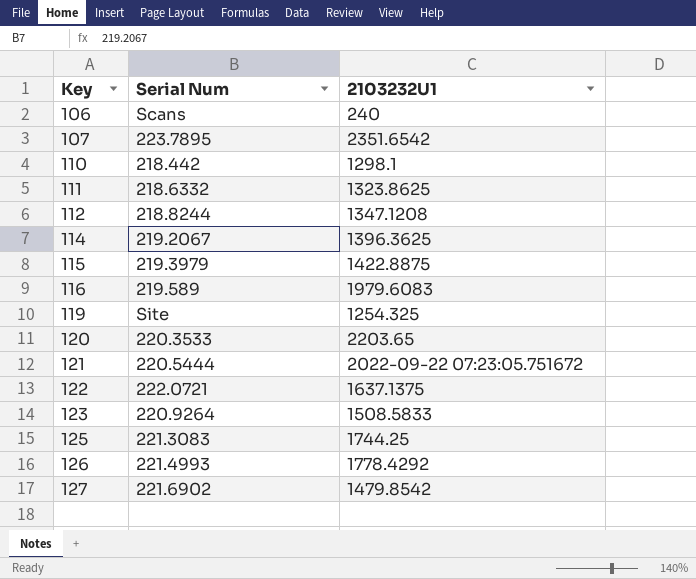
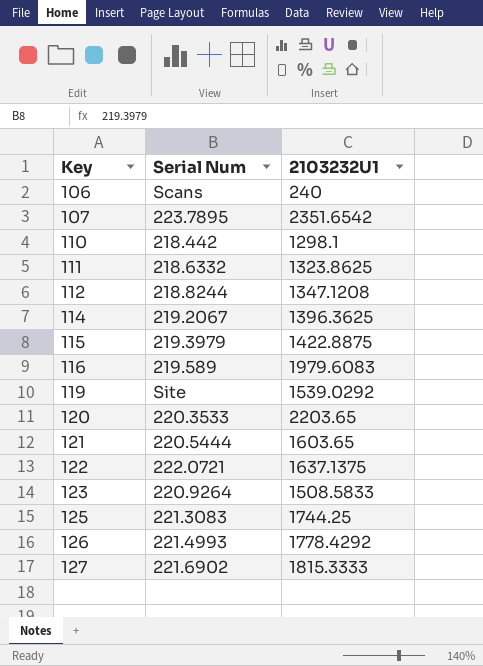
119 | 2103232U1: 1254.325 -> 1539.0292
121 | 2103232U1: 2022-09-22 07:23:05.751672 -> 1603.65
127 | 2103232U1: 1479.8542 -> 1815.3333

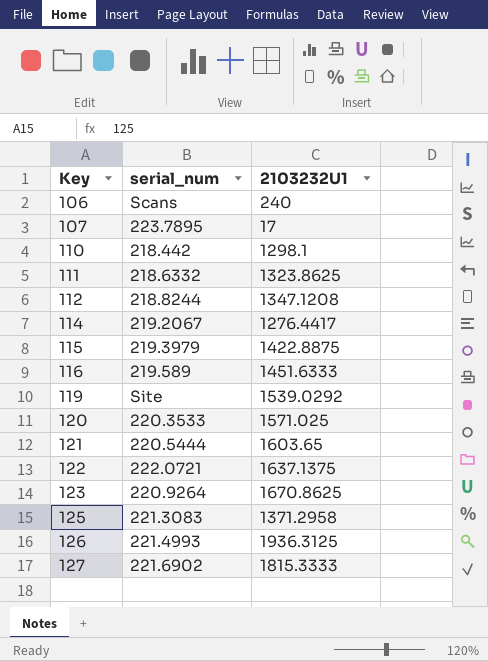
column name: Serial Num -> serial_num
107 | 2103232U1: 2351.6542 -> 17
114 | 2103232U1: 1396.3625 -> 1276.4417
116 | 2103232U1: 1979.6083 -> 1451.6333
120 | 2103232U1: 2203.65 -> 1571.025
123 | 2103232U1: 1508.5833 -> 1670.8625
125 | 2103232U1: 1744.25 -> 1371.2958
126 | 2103232U1: 1778.4292 -> 1936.3125

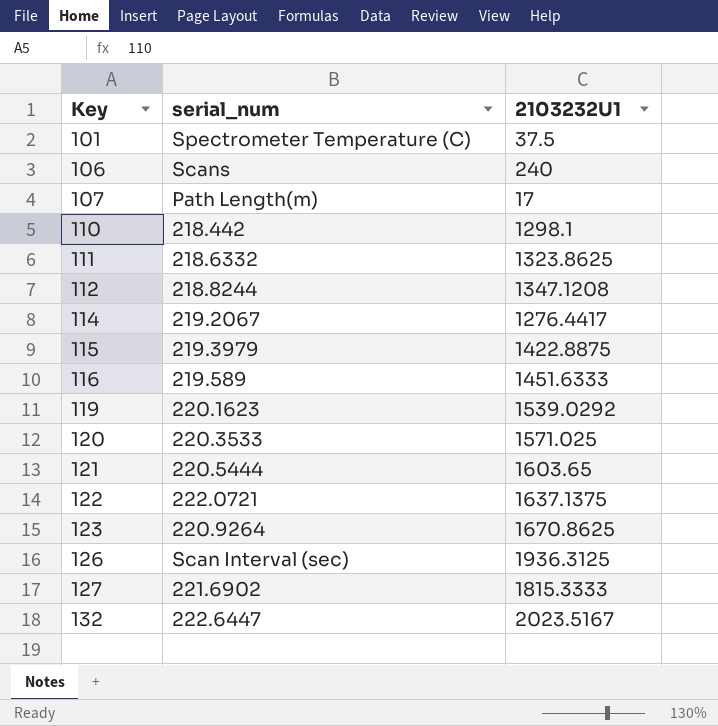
row 125: 221.3083 | 1371.2958 -> none
row 101: none -> Spectrometer Temperature (C) | 37.5
107 | serial_num: 223.7895 -> Path Length(m)
119 | serial_num: Site -> 220.1623
126 | serial_num: 221.4993 -> Scan Interval (sec)
row 132: none -> 222.6447 | 2023.5167

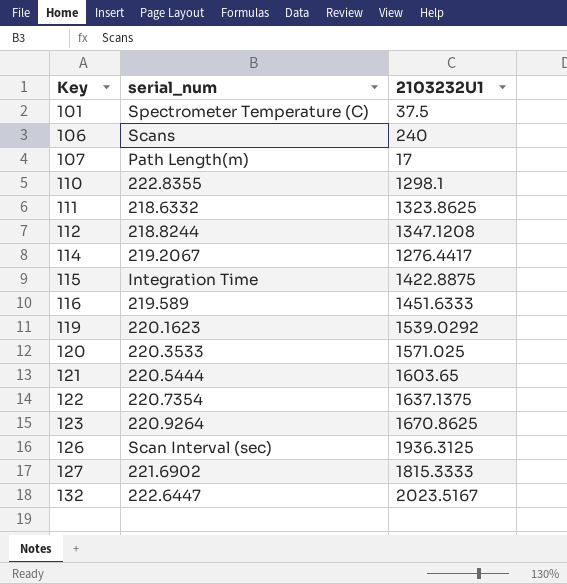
110 | serial_num: 218.442 -> 222.8355
115 | serial_num: 219.3979 -> Integration Time
122 | serial_num: 222.0721 -> 220.7354

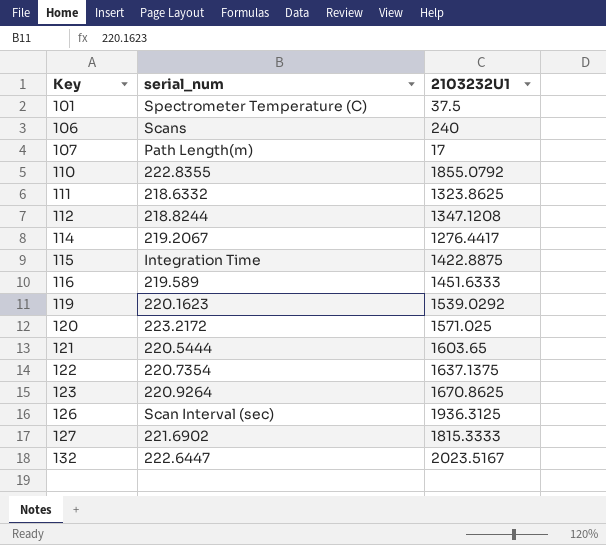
110 | 2103232U1: 1298.1 -> 1855.0792
120 | serial_num: 220.3533 -> 223.2172

